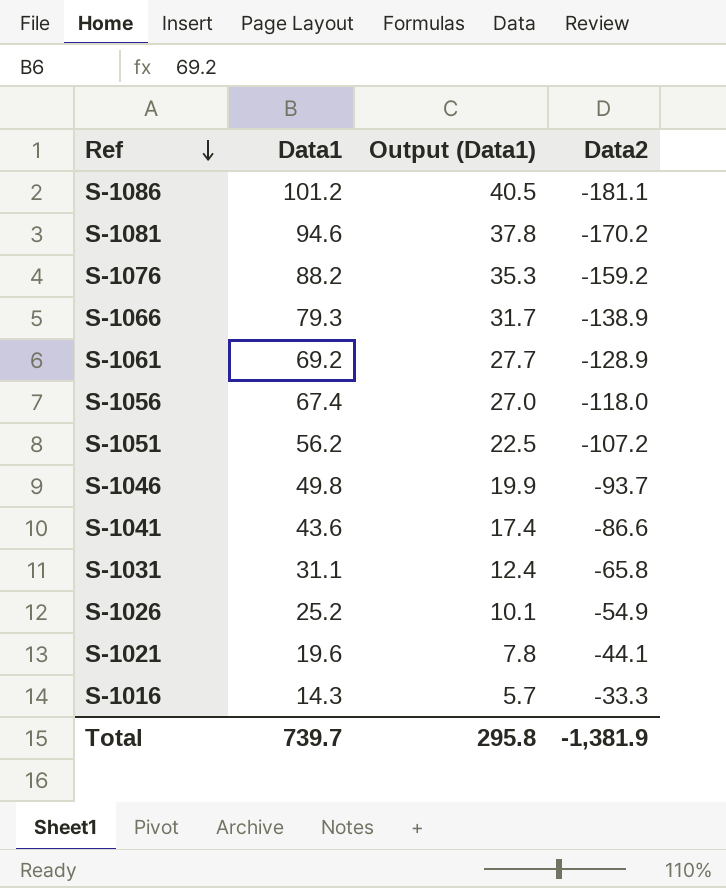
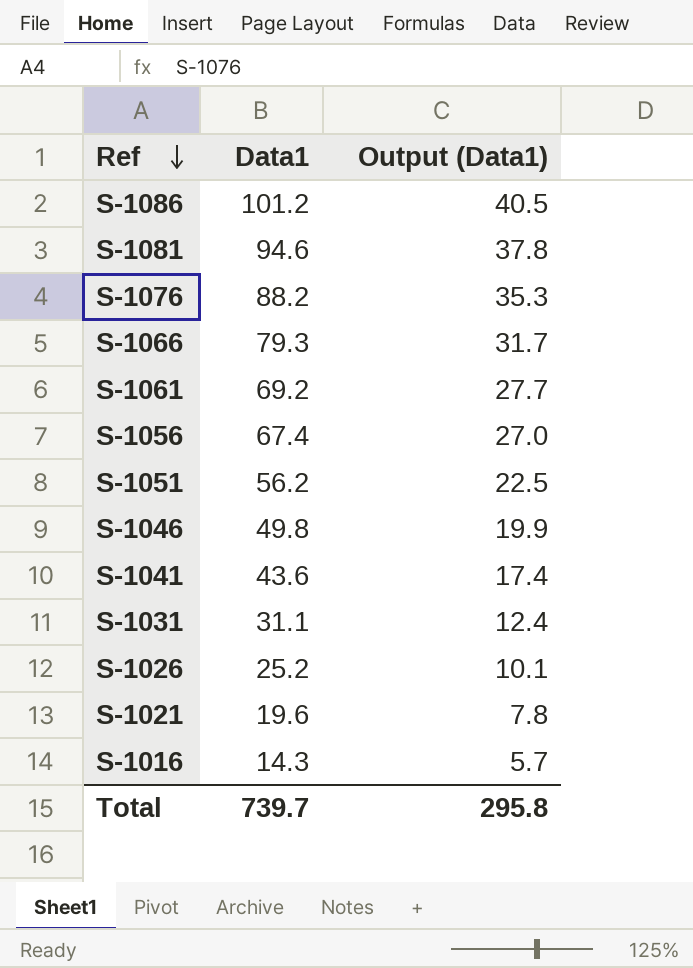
column Data2 | position: 4 -> none

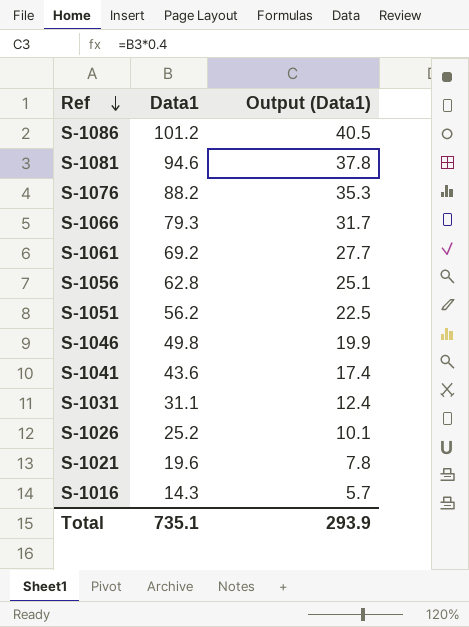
S-1056 | Data1: 67.4 -> 62.8
S-1056 | Output (Data1): 27.0 -> 25.1
Total | Data1: 739.7 -> 735.1
Total | Output (Data1): 295.8 -> 293.9

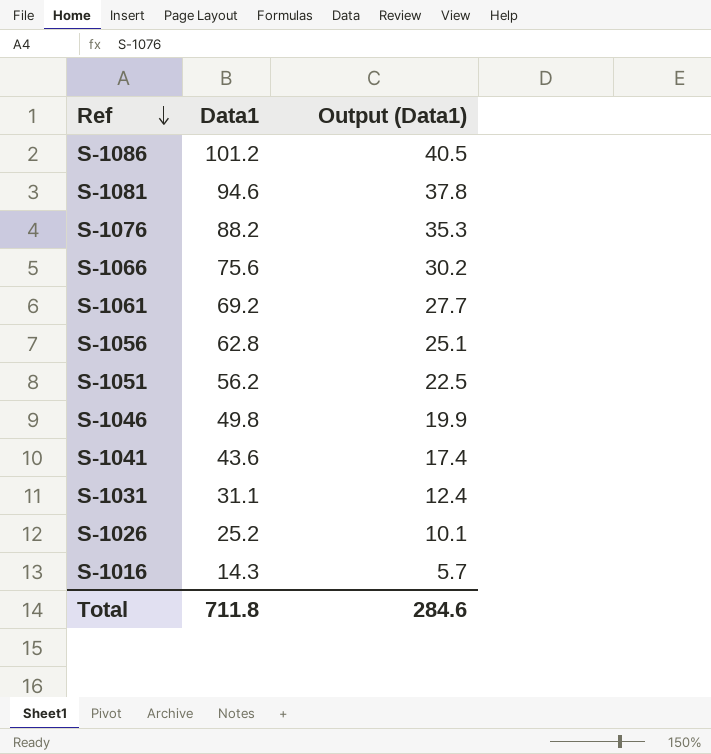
row S-1021: 19.6 | 7.8 -> none
S-1066 | Data1: 79.3 -> 75.6
S-1066 | Output (Data1): 31.7 -> 30.2
Total | Data1: 735.1 -> 711.8
Total | Output (Data1): 293.9 -> 284.6

